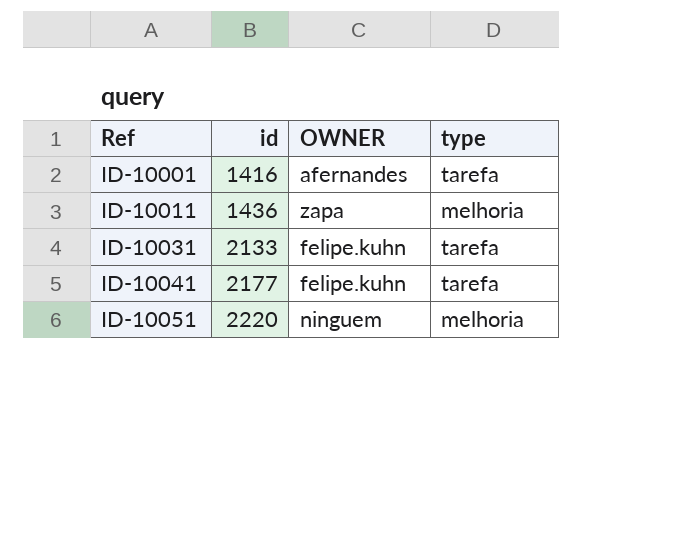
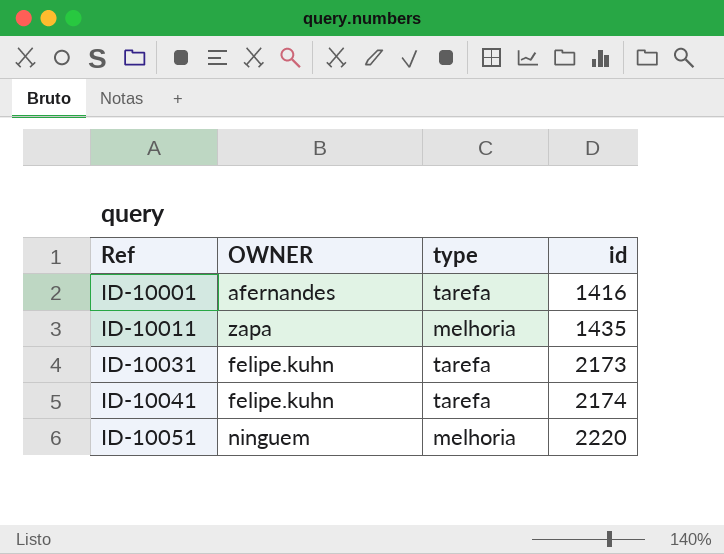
column id | position: 2 -> 4
ID-10011 | id: 1436 -> 1435
ID-10031 | id: 2133 -> 2173
ID-10041 | id: 2177 -> 2174

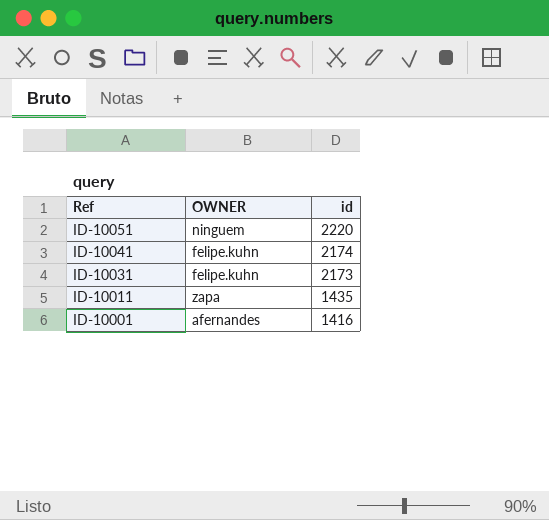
row order: Ref ascending -> Ref descending
column type | position: 3 -> none

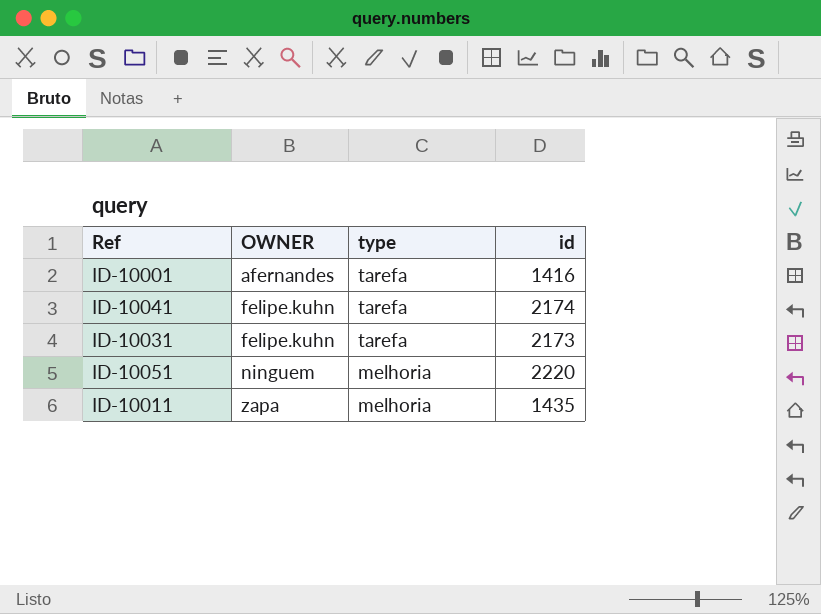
row order: Ref descending -> OWNER ascending
column type | position: none -> 3

